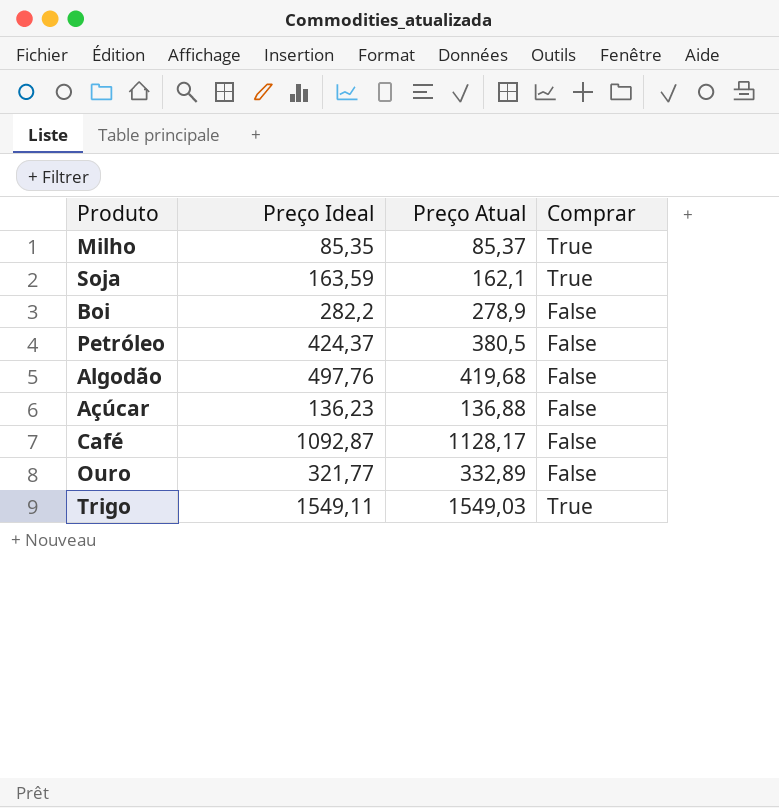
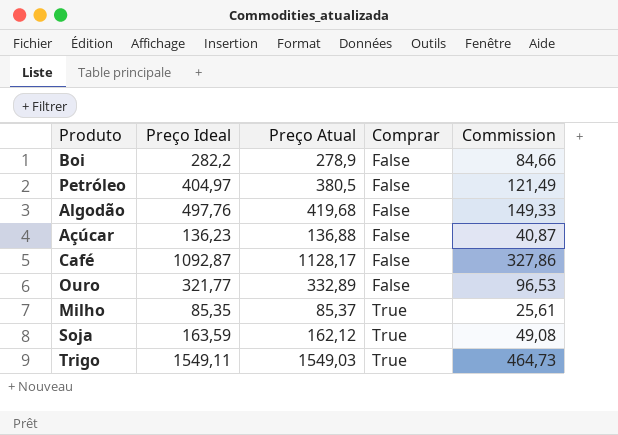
row order: none -> Comprar ascending
column Commission | formula: none -> [Preço Ideal] * 0,3
Petróleo | Preço Ideal: 424,37 -> 404,97
Soja | Preço Atual: 162,1 -> 162,12

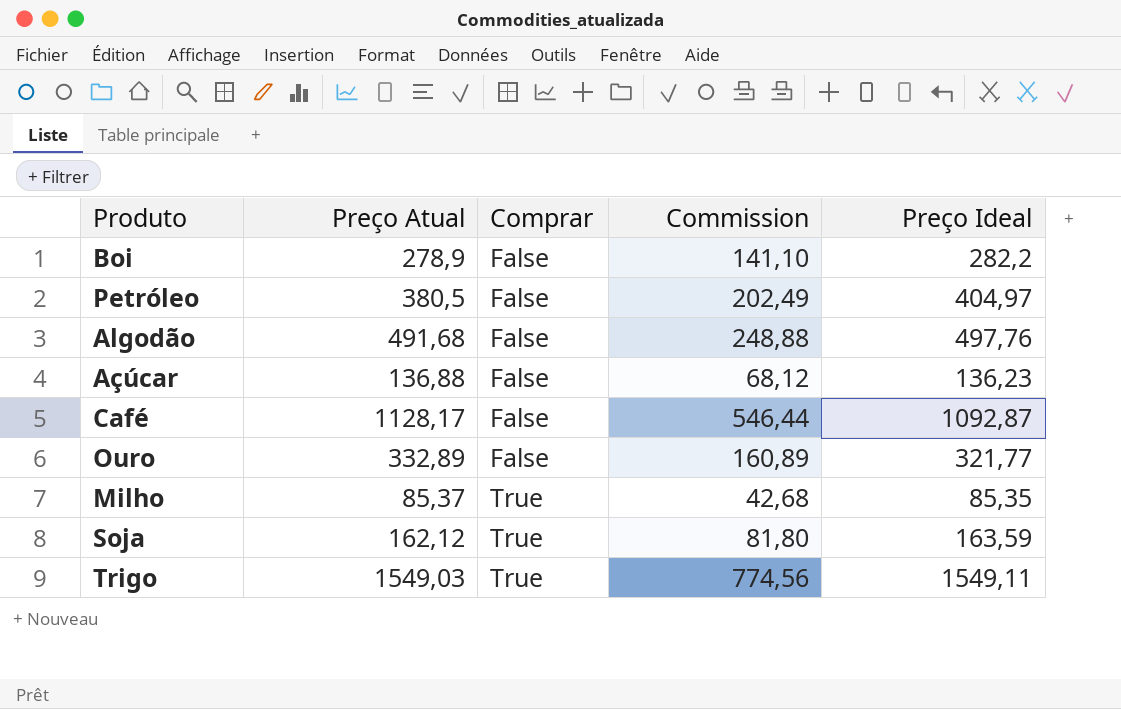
column Commission | formula: [Preço Ideal] * 0,3 -> [Preço Ideal] * 0,5
column Preço Ideal | position: 2 -> 5
Algodão | Preço Atual: 419,68 -> 491,68

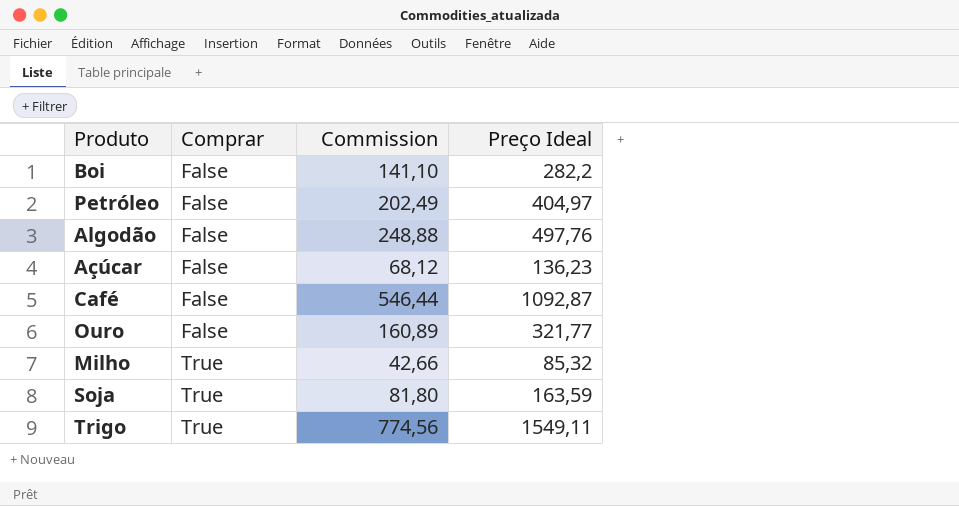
column Preço Atual | position: 2 -> none
Milho | Commission: 42,68 -> 42,66
Milho | Preço Ideal: 85,35 -> 85,32

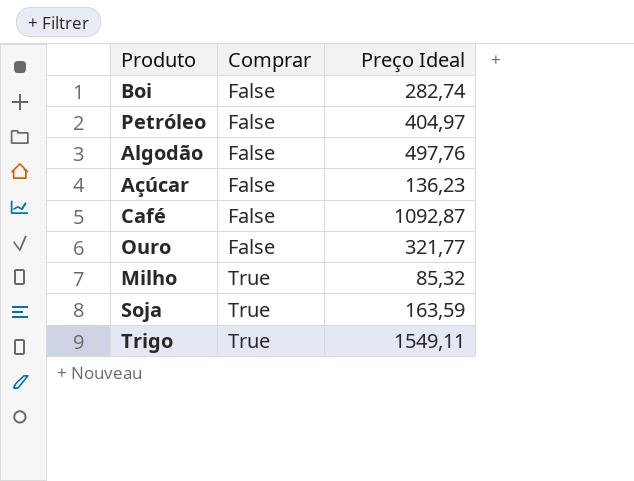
column Commission | formula: [Preço Ideal] * 0,5 -> none
Boi | Preço Ideal: 282,2 -> 282,74

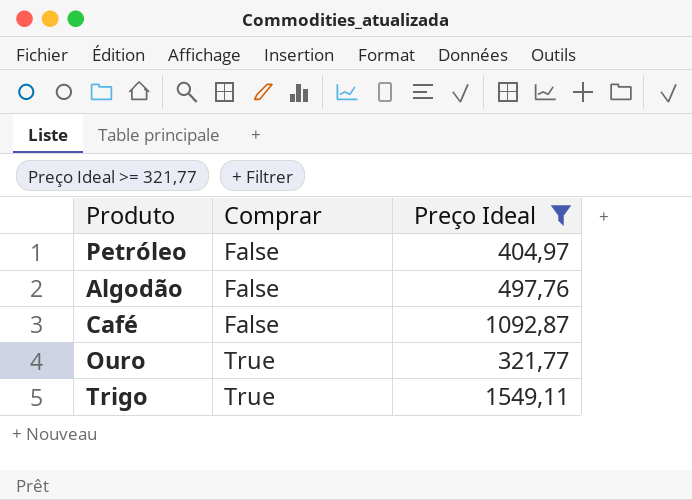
filter: none -> Preço Ideal >= 321,77
Ouro | Comprar: False -> True

